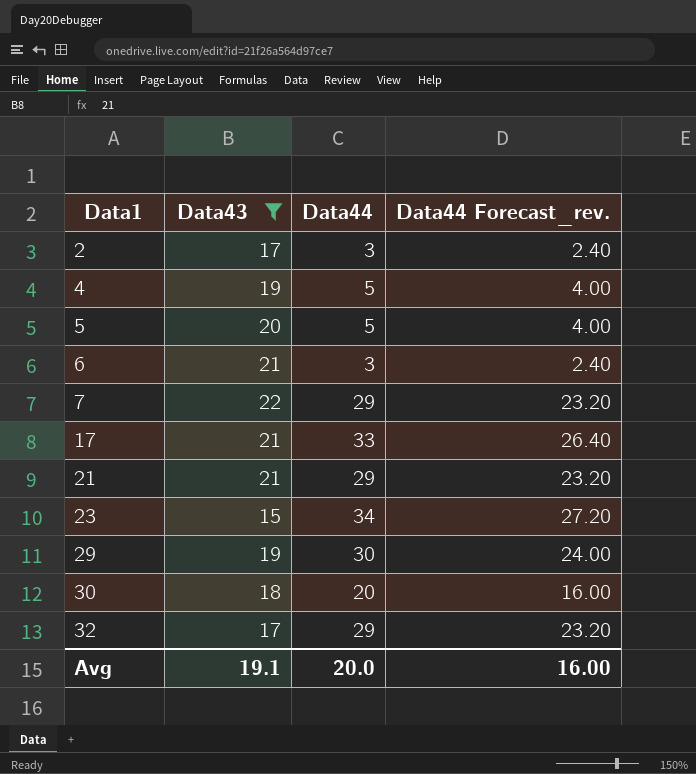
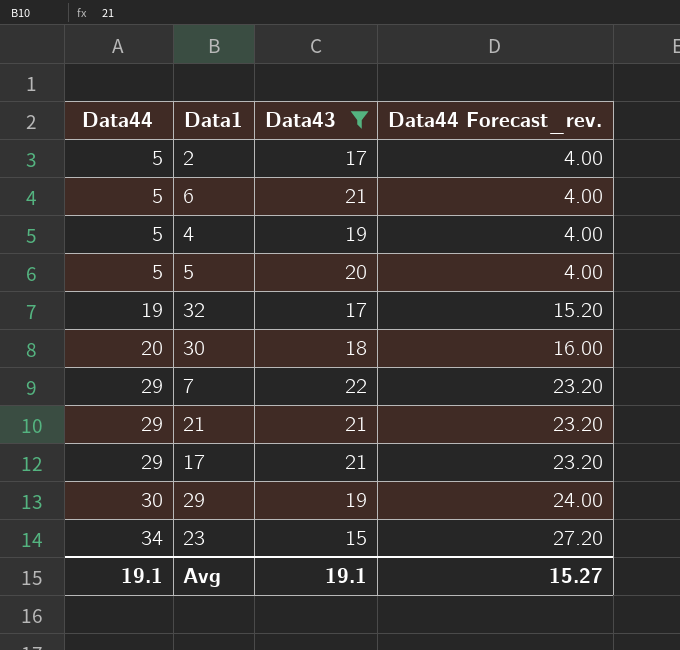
row order: Data1 ascending -> Data44 ascending
column Data44 | position: 3 -> 1
2 | Data44: 3 -> 5
2 | Data44 Forecast_rev.: 2.40 -> 4.00
6 | Data44: 3 -> 5
6 | Data44 Forecast_rev.: 2.40 -> 4.00
32 | Data44: 29 -> 19
32 | Data44 Forecast_rev.: 23.20 -> 15.20
17 | Data44: 33 -> 29
17 | Data44 Forecast_rev.: 26.40 -> 23.20
Avg | Data44: 20.0 -> 19.1
Avg | Data44 Forecast_rev.: 16.00 -> 15.27

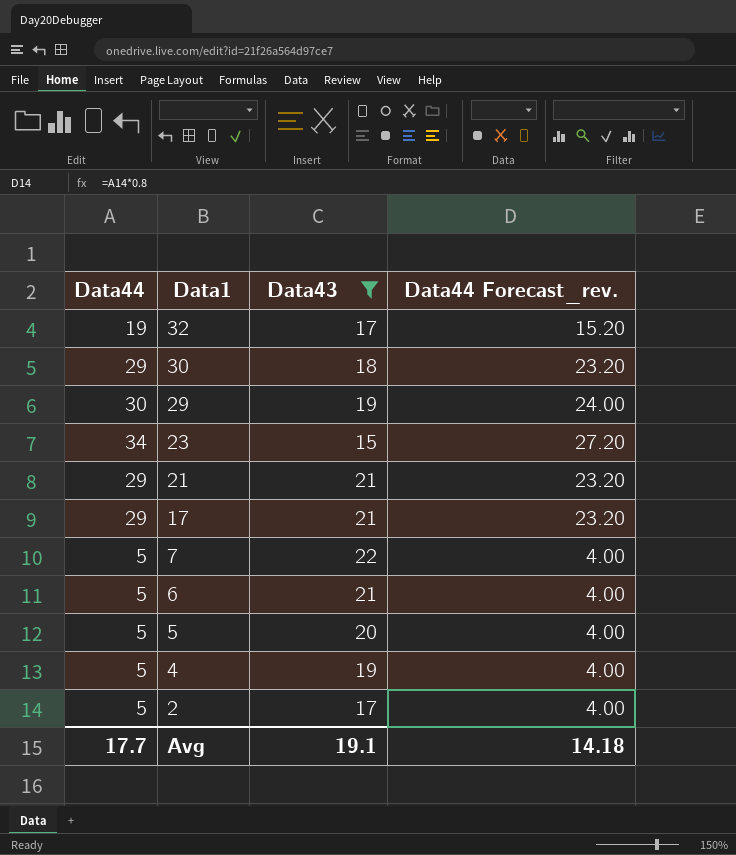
row order: Data44 ascending -> Data1 descending
30 | Data44: 20 -> 29
30 | Data44 Forecast_rev.: 16.00 -> 23.20
7 | Data44: 29 -> 5
7 | Data44 Forecast_rev.: 23.20 -> 4.00
Avg | Data44: 19.1 -> 17.7
Avg | Data44 Forecast_rev.: 15.27 -> 14.18

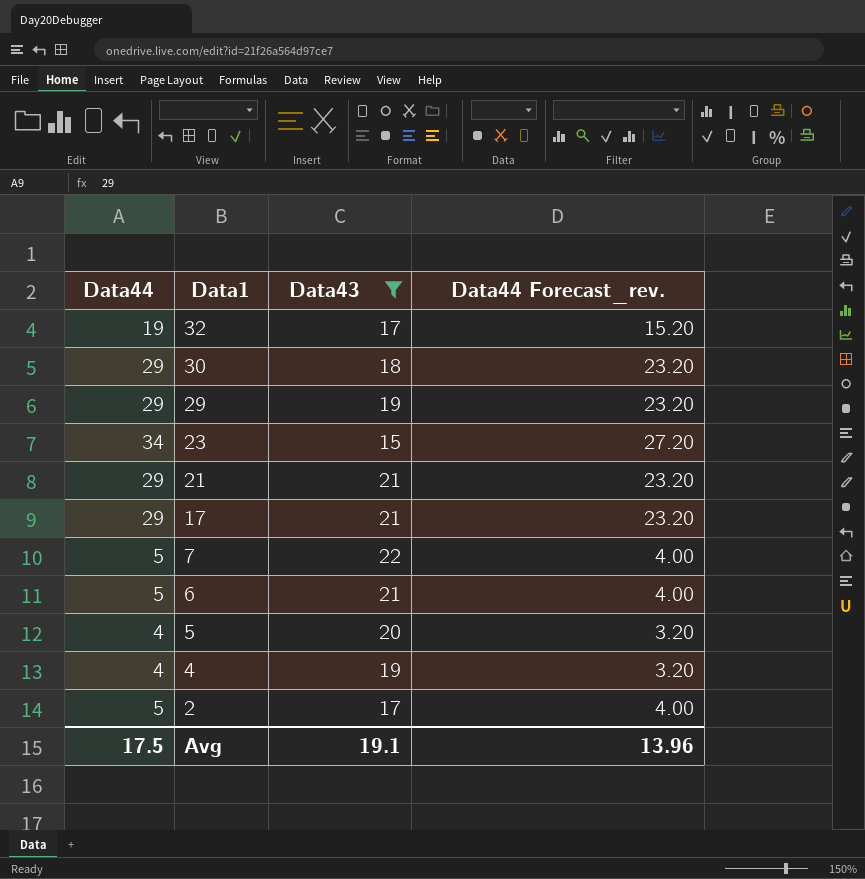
29 | Data44: 30 -> 29
29 | Data44 Forecast_rev.: 24.00 -> 23.20
5 | Data44: 5 -> 4
5 | Data44 Forecast_rev.: 4.00 -> 3.20
4 | Data44: 5 -> 4
4 | Data44 Forecast_rev.: 4.00 -> 3.20
Avg | Data44: 17.7 -> 17.5
Avg | Data44 Forecast_rev.: 14.18 -> 13.96

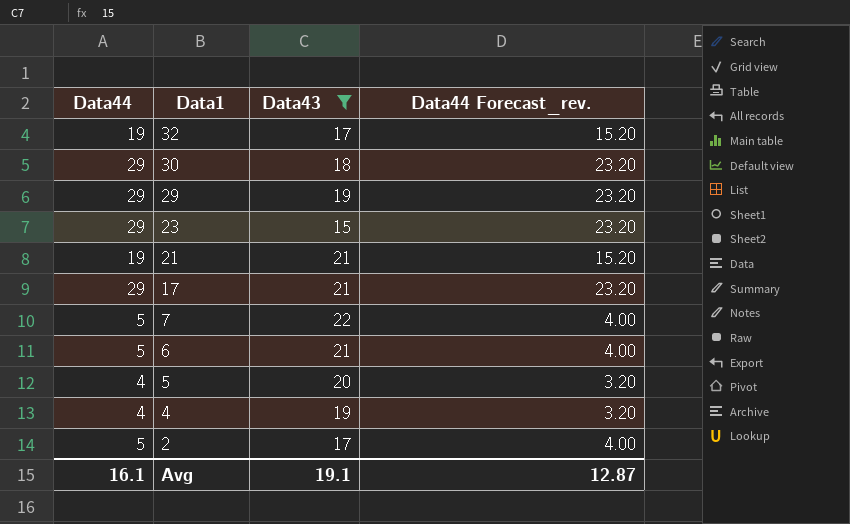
23 | Data44: 34 -> 29
23 | Data44 Forecast_rev.: 27.20 -> 23.20
21 | Data44: 29 -> 19
21 | Data44 Forecast_rev.: 23.20 -> 15.20
Avg | Data44: 17.5 -> 16.1
Avg | Data44 Forecast_rev.: 13.96 -> 12.87

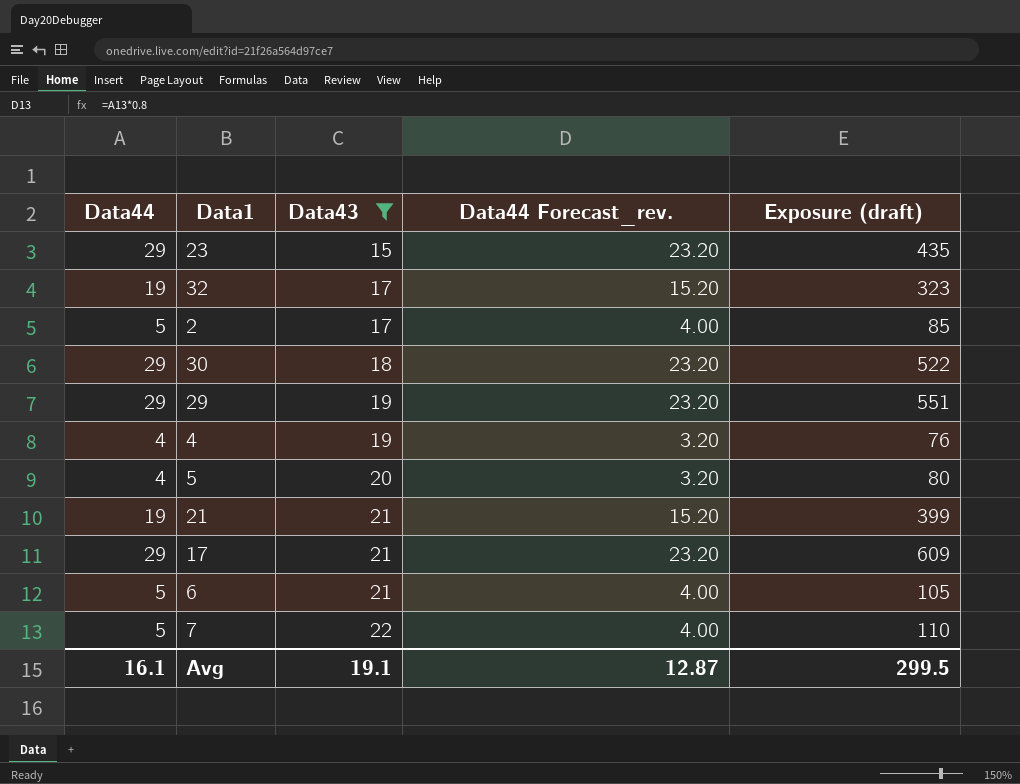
row order: Data1 descending -> Data43 ascending
column Exposure (draft) | formula: none -> [Data44] * [Data43]

